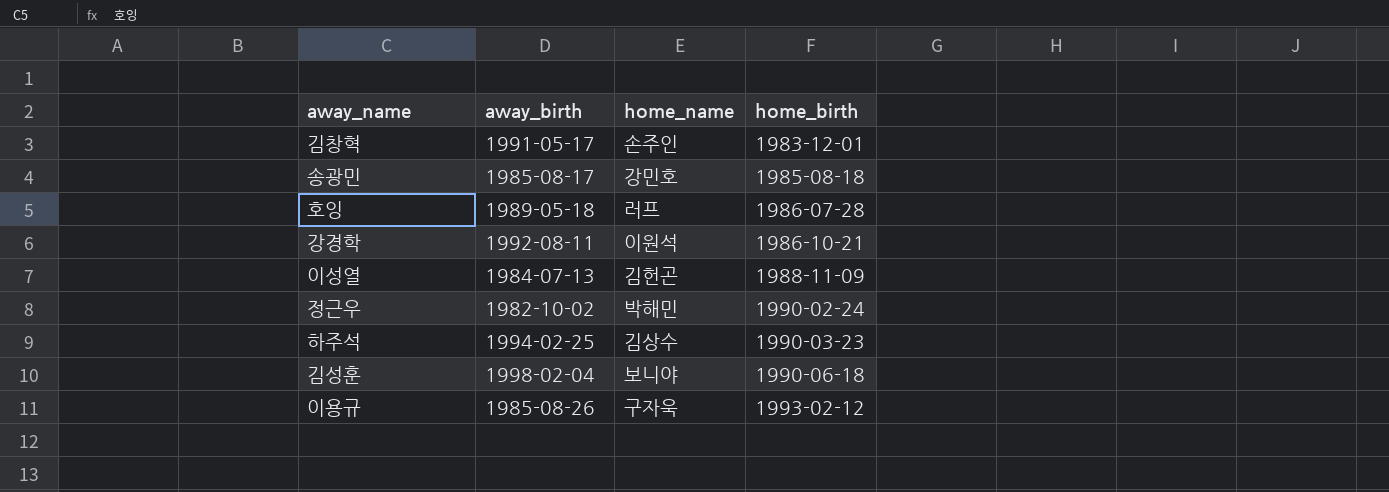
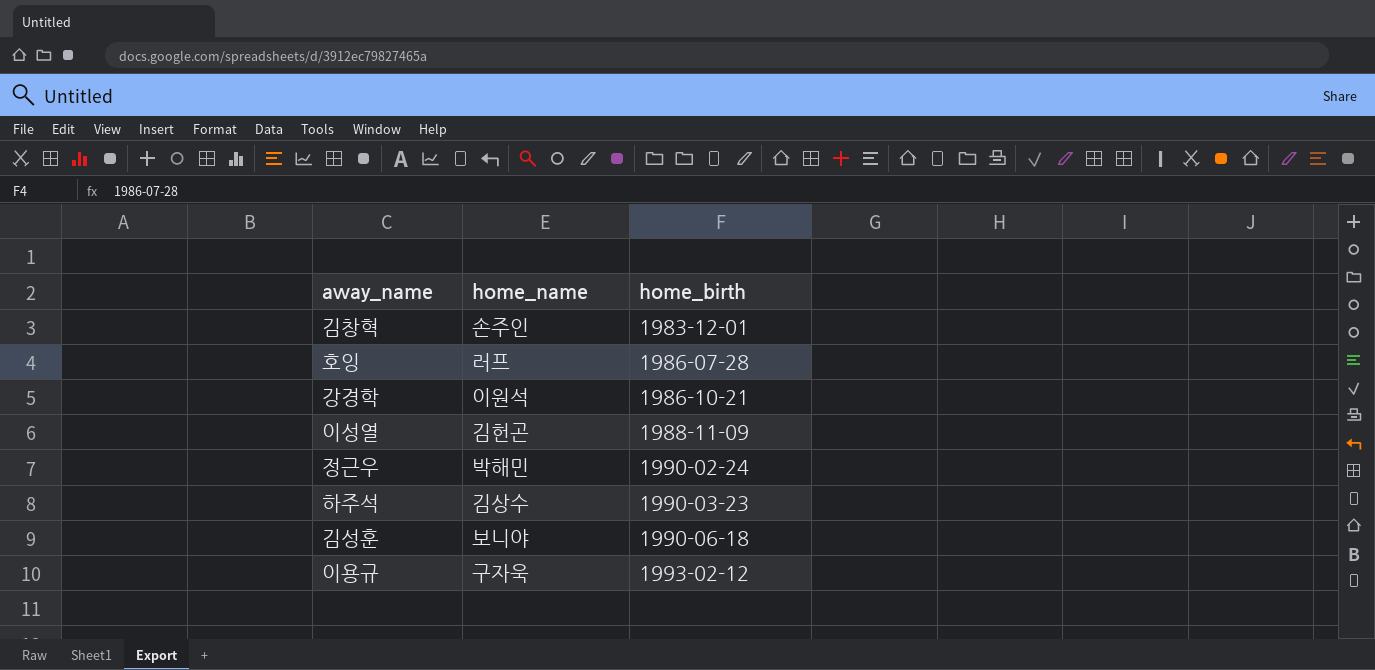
column away_birth | position: 2 -> none
row 송광민: 1985-08-17 | 강민호 | 1985-08-18 -> none

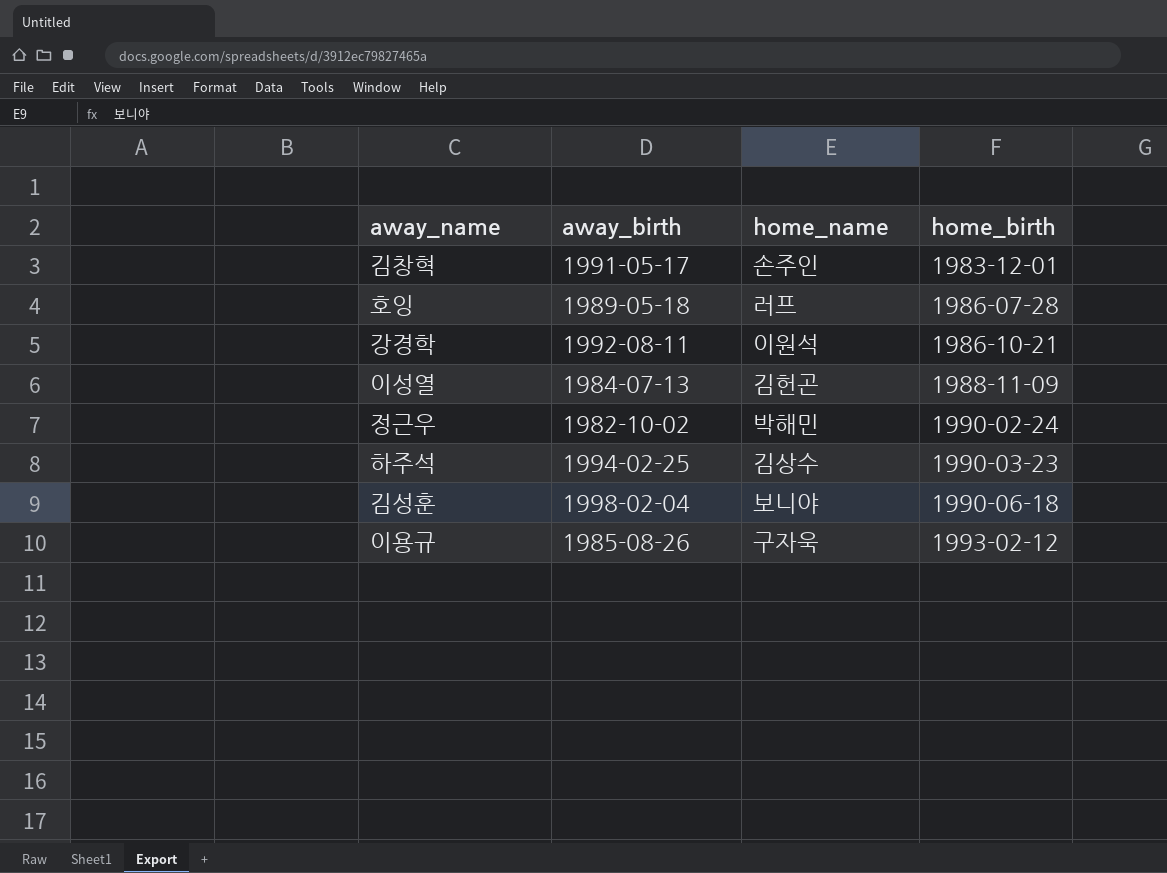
column away_birth | position: none -> 2

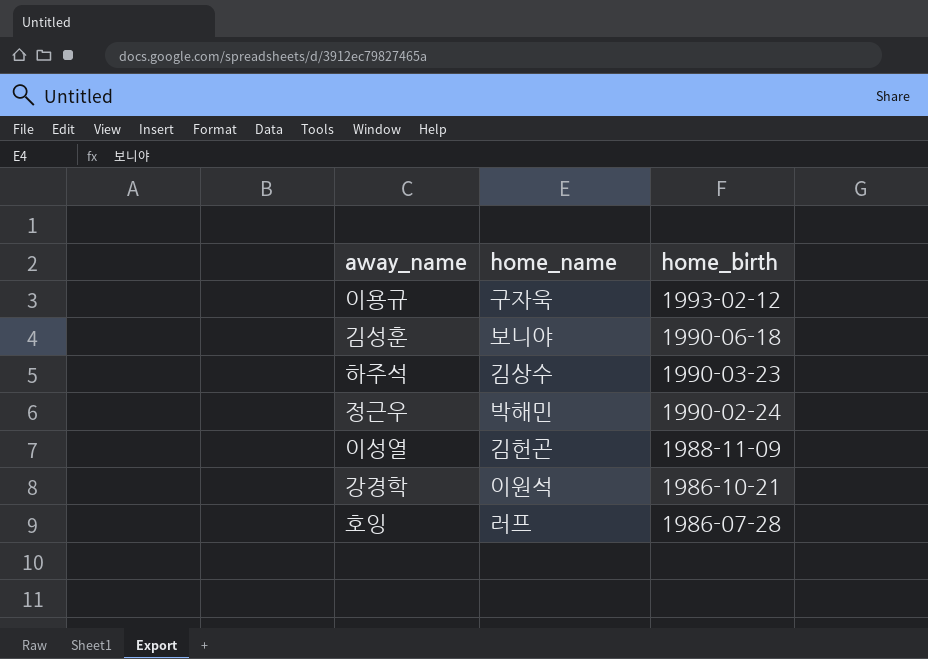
row order: home_birth ascending -> home_birth descending
column away_birth | position: 2 -> none
row 김창혁: 1991-05-17 | 손주인 | 1983-12-01 -> none

